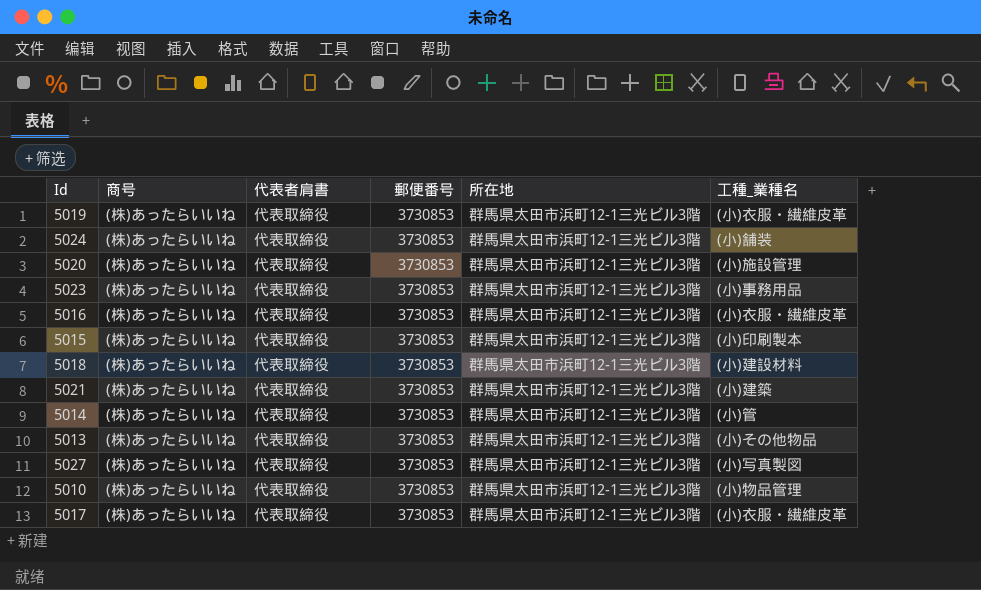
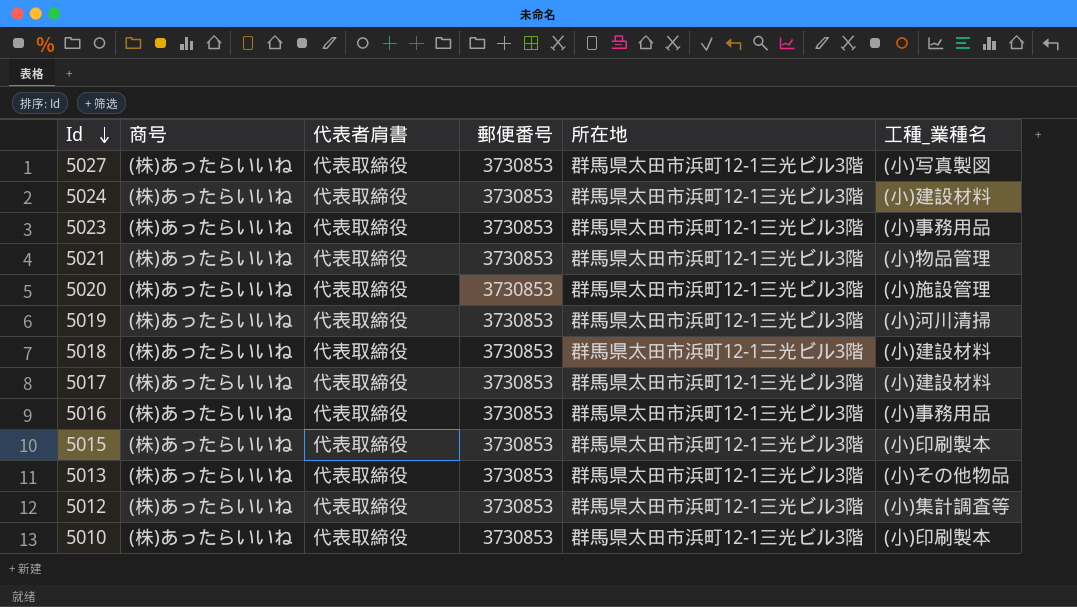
row order: none -> Id descending
row 5014: (株)あったらいいね | 代表取締役 | 3730853 | 群馬県太田市浜町12-1三光ビル3階 | (小)管 -> none
5024 | 工種_業種名: (小)舗装 -> (小)建設材料
5021 | 工種_業種名: (小)建築 -> (小)物品管理
5019 | 工種_業種名: (小)衣服・繊維皮革 -> (小)河川清掃
5017 | 工種_業種名: (小)衣服・繊維皮革 -> (小)建設材料
5016 | 工種_業種名: (小)衣服・繊維皮革 -> (小)事務用品
row 5012: none -> (株)あったらいいね | 代表取締役 | 3730853 | 群馬県太田市浜町12-1三光ビル3階 | (小)集計調査等
5010 | 工種_業種名: (小)物品管理 -> (小)印刷製本

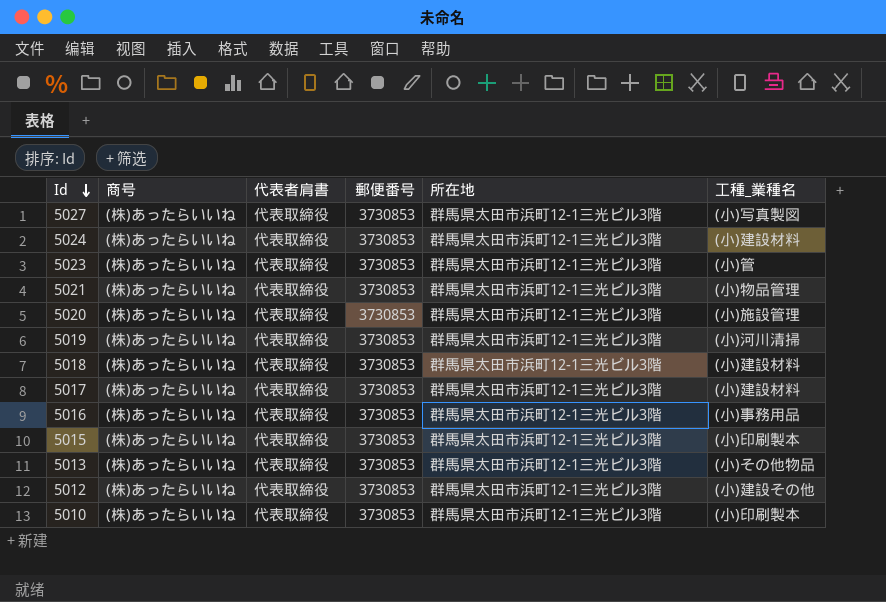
5023 | 工種_業種名: (小)事務用品 -> (小)管
5012 | 工種_業種名: (小)集計調査等 -> (小)建設その他

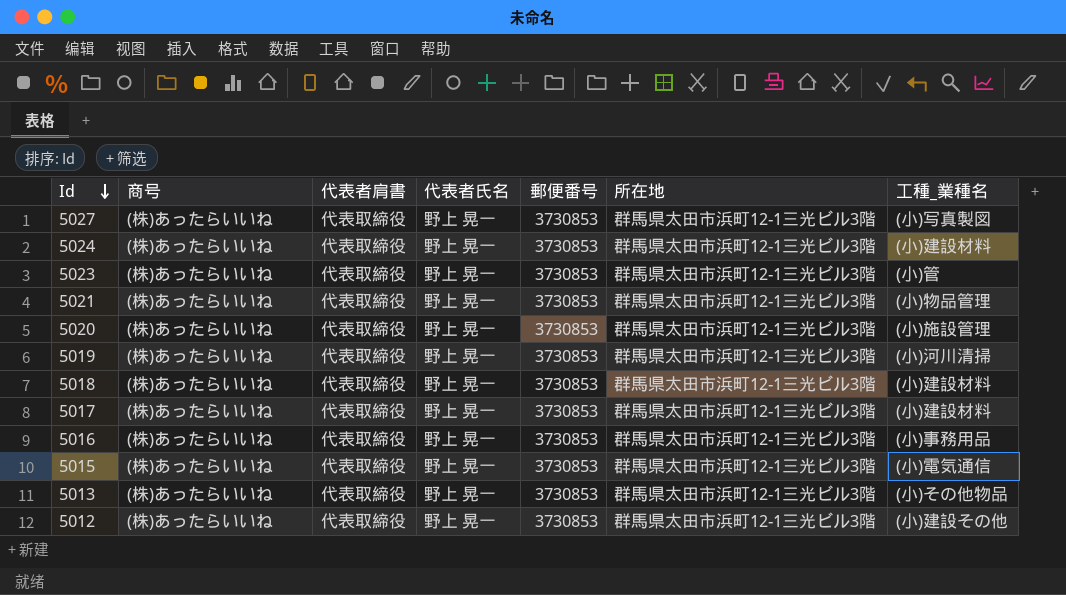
column 代表者氏名 | position: none -> 4
row 5010: (株)あったらいいね | 代表取締役 | 3730853 | 群馬県太田市浜町12-1三光ビル3階 | (小)印刷製本 -> none
5015 | 工種_業種名: (小)印刷製本 -> (小)電気通信

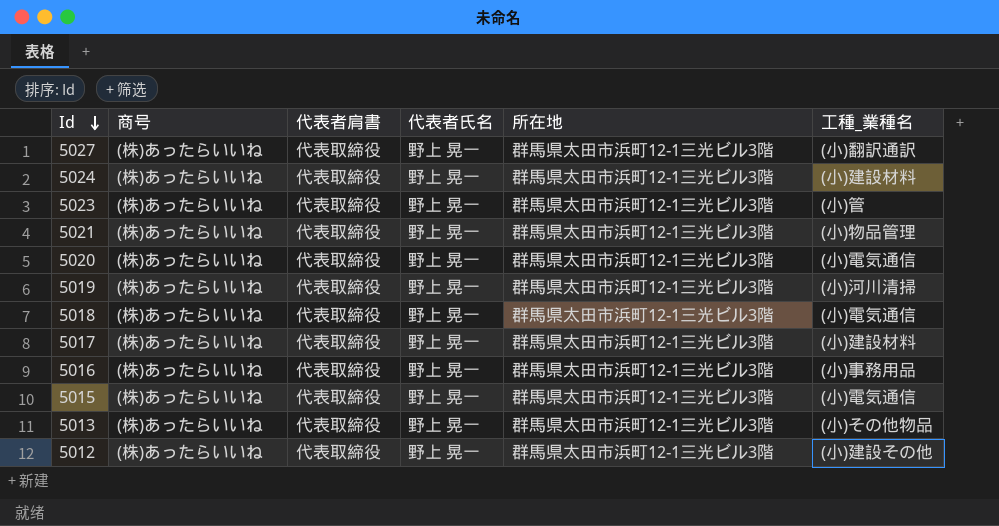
column 郵便番号 | position: 5 -> none
5027 | 工種_業種名: (小)写真製図 -> (小)翻訳通訳
5020 | 工種_業種名: (小)施設管理 -> (小)電気通信
5018 | 工種_業種名: (小)建設材料 -> (小)電気通信

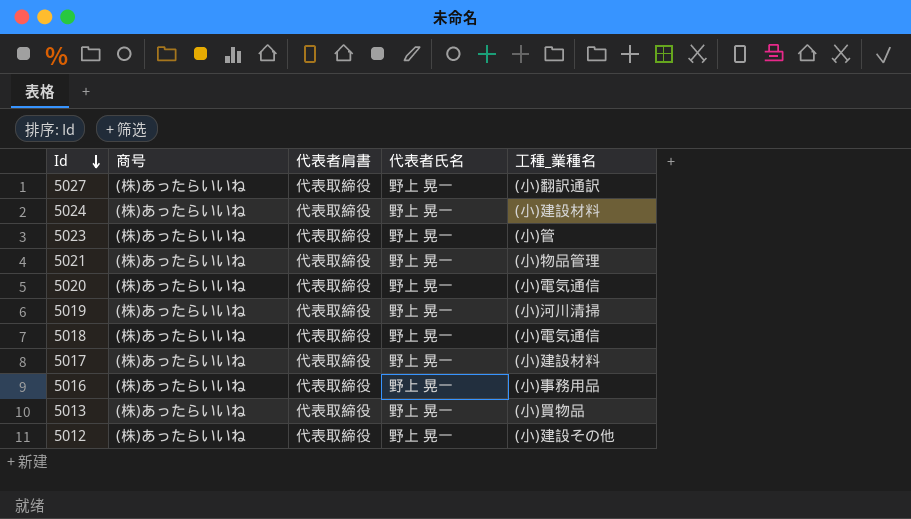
column 所在地 | position: 5 -> none
row 5015: (株)あったらいいね | 代表取締役 | 野上 晃一 | 群馬県太田市浜町12-1三光ビル3階 | (小)電気通信 -> none
5013 | 工種_業種名: (小)その他物品 -> (小)買物品

